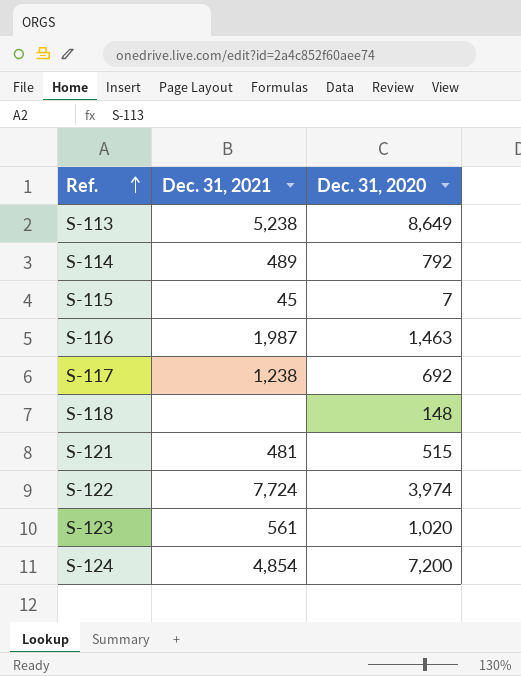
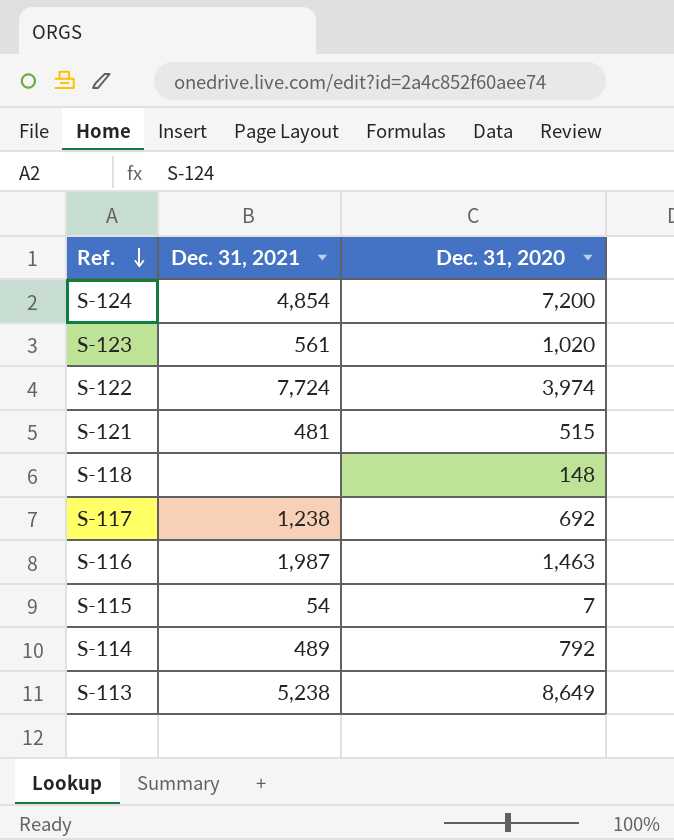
row order: Ref. ascending -> Ref. descending
S-115 | Dec. 31, 2021: 45 -> 54

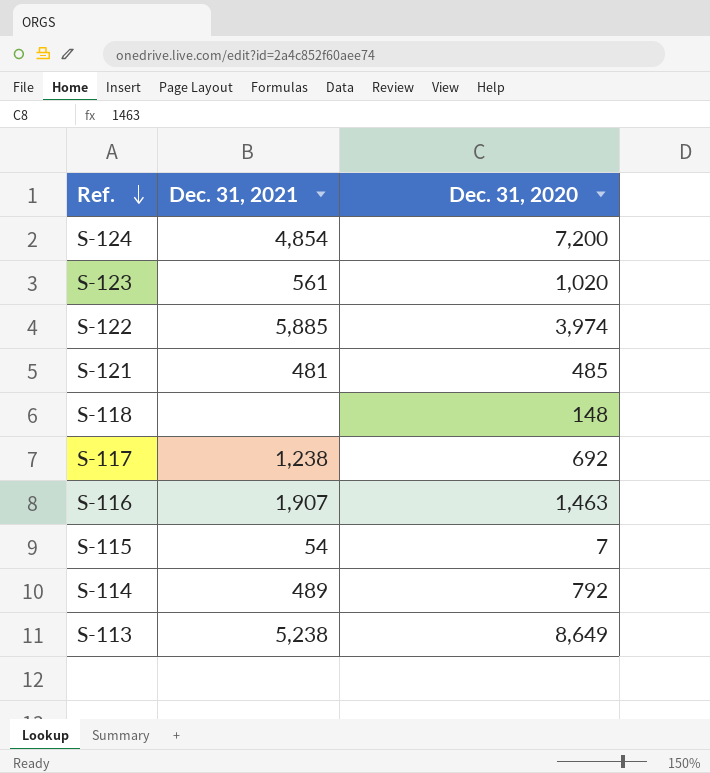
S-122 | Dec. 31, 2021: 7,724 -> 5,885
S-121 | Dec. 31, 2020: 515 -> 485
S-116 | Dec. 31, 2021: 1,987 -> 1,907

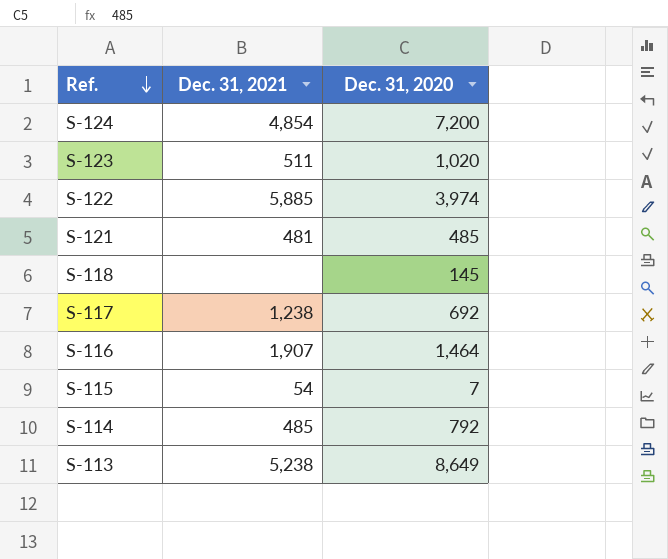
S-123 | Dec. 31, 2021: 561 -> 511
S-118 | Dec. 31, 2020: 148 -> 145
S-116 | Dec. 31, 2020: 1,463 -> 1,464
S-114 | Dec. 31, 2021: 489 -> 485

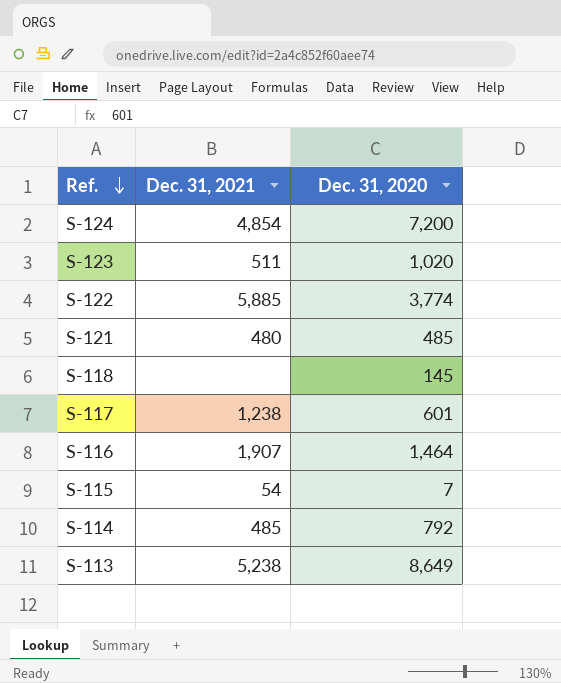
S-122 | Dec. 31, 2020: 3,974 -> 3,774
S-121 | Dec. 31, 2021: 481 -> 480
S-117 | Dec. 31, 2020: 692 -> 601

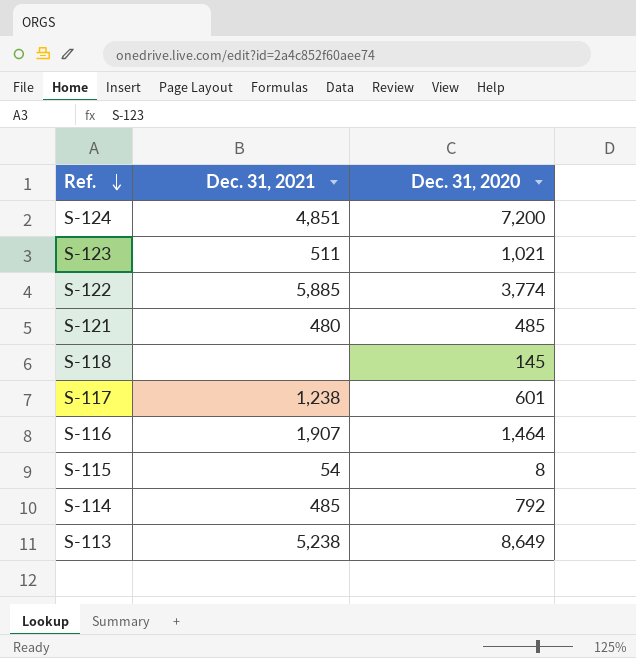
S-124 | Dec. 31, 2021: 4,854 -> 4,851
S-123 | Dec. 31, 2020: 1,020 -> 1,021
S-115 | Dec. 31, 2020: 7 -> 8

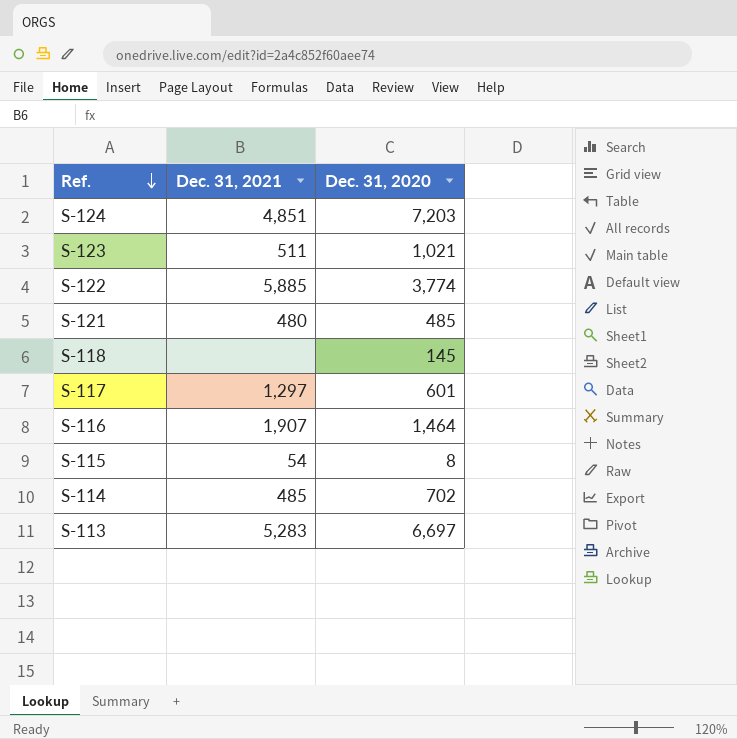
S-124 | Dec. 31, 2020: 7,200 -> 7,203
S-117 | Dec. 31, 2021: 1,238 -> 1,297
S-114 | Dec. 31, 2020: 792 -> 702
S-113 | Dec. 31, 2021: 5,238 -> 5,283
S-113 | Dec. 31, 2020: 8,649 -> 6,697

